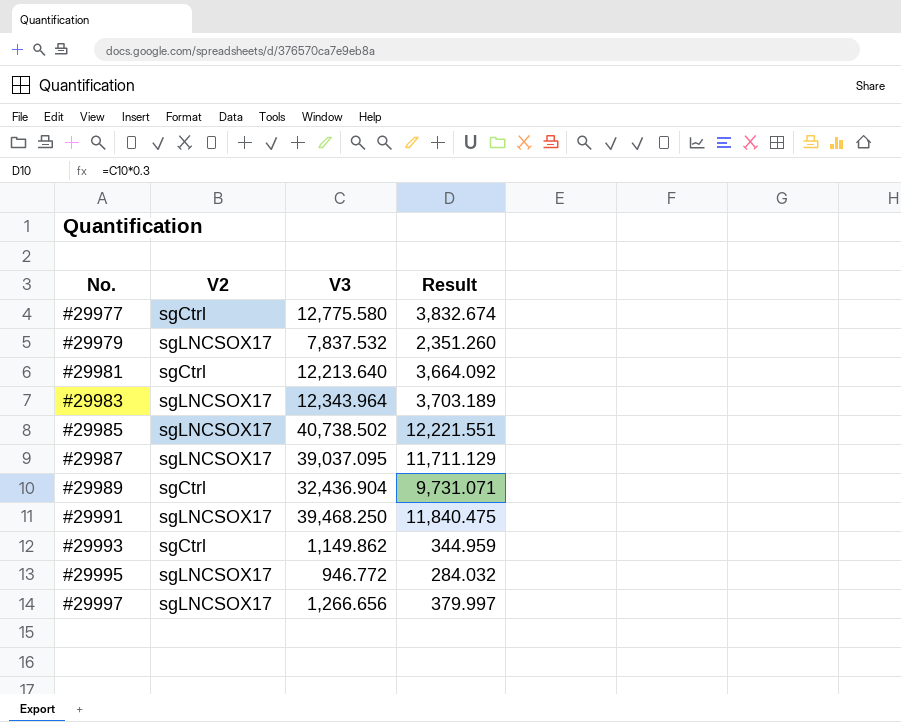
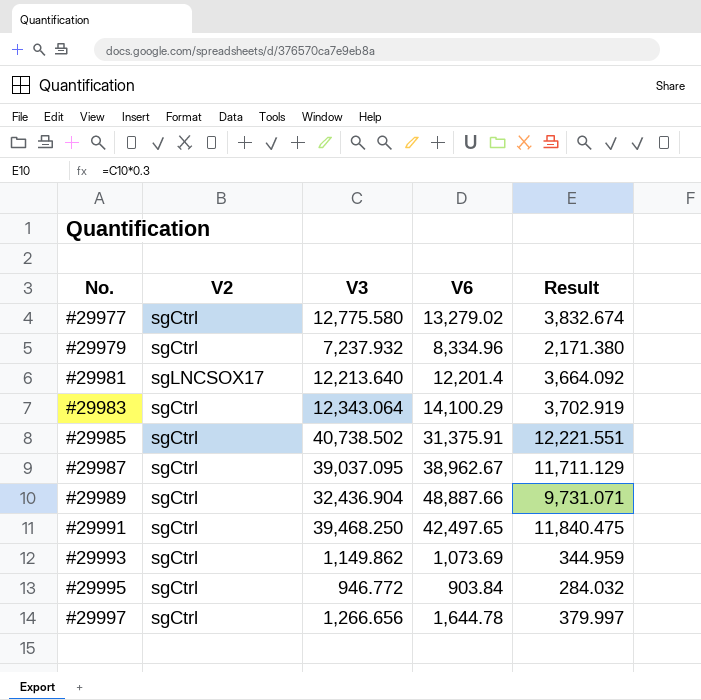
column V6 | position: none -> 4
#29979 | V2: sgLNCSOX17 -> sgCtrl
#29979 | V3: 7,837.532 -> 7,237.932
#29979 | Result: 2,351.260 -> 2,171.380
#29981 | V2: sgCtrl -> sgLNCSOX17
#29983 | V2: sgLNCSOX17 -> sgCtrl
#29983 | V3: 12,343.964 -> 12,343.064
#29983 | Result: 3,703.189 -> 3,702.919
#29985 | V2: sgLNCSOX17 -> sgCtrl
#29987 | V2: sgLNCSOX17 -> sgCtrl
#29991 | V2: sgLNCSOX17 -> sgCtrl
#29995 | V2: sgLNCSOX17 -> sgCtrl
#29997 | V2: sgLNCSOX17 -> sgCtrl

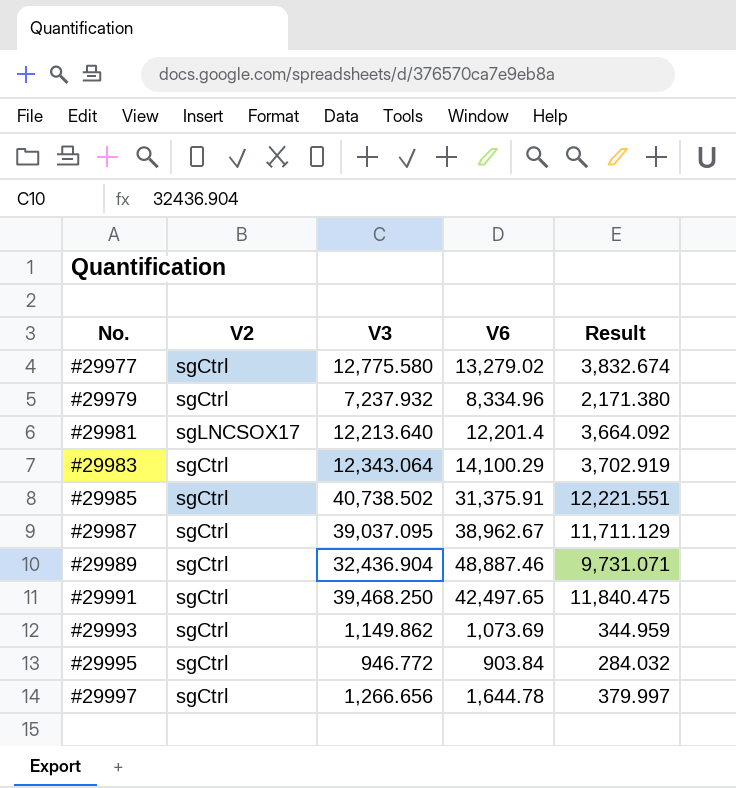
#29989 | V6: 48,887.66 -> 48,887.46

